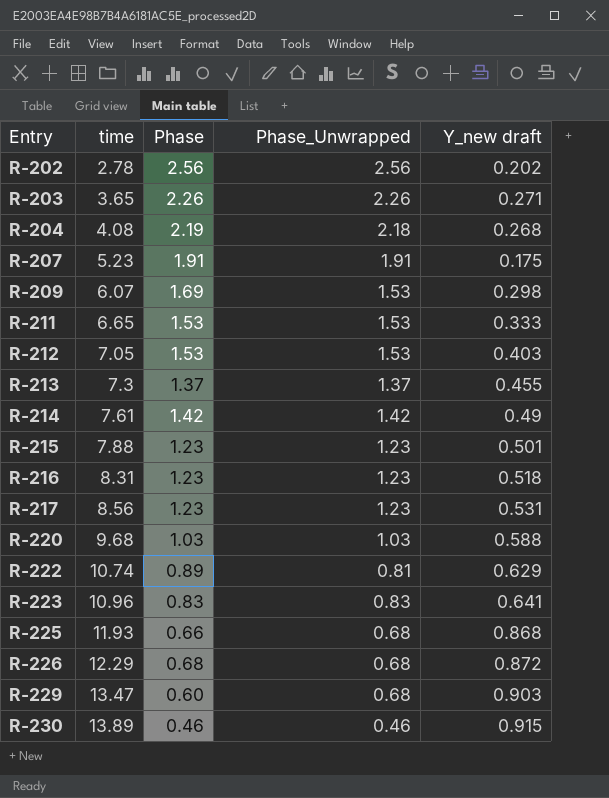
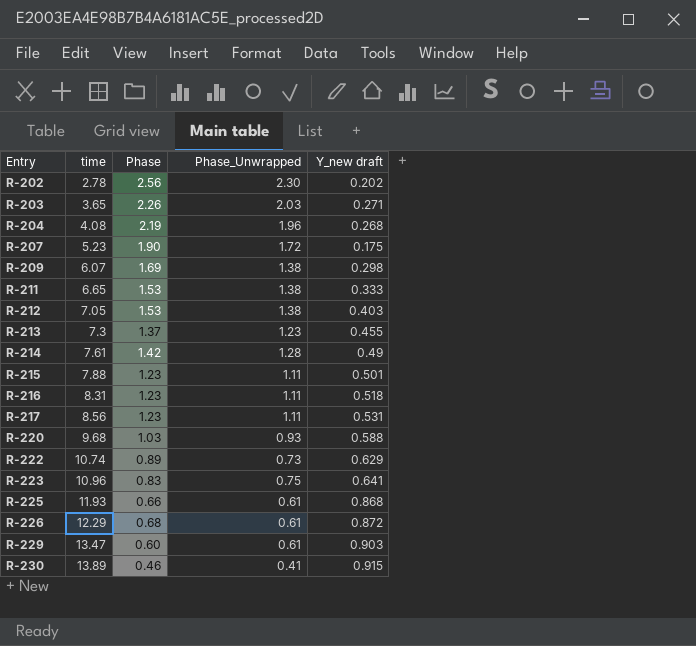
R-202 | Phase_Unwrapped: 2.56 -> 2.30
R-203 | Phase_Unwrapped: 2.26 -> 2.03
R-204 | Phase_Unwrapped: 2.18 -> 1.96
R-207 | Phase: 1.91 -> 1.90
R-207 | Phase_Unwrapped: 1.91 -> 1.72
R-209 | Phase_Unwrapped: 1.53 -> 1.38
R-211 | Phase_Unwrapped: 1.53 -> 1.38
R-212 | Phase_Unwrapped: 1.53 -> 1.38
R-213 | Phase_Unwrapped: 1.37 -> 1.23
R-214 | Phase_Unwrapped: 1.42 -> 1.28
R-215 | Phase_Unwrapped: 1.23 -> 1.11
R-216 | Phase_Unwrapped: 1.23 -> 1.11
R-217 | Phase_Unwrapped: 1.23 -> 1.11
R-220 | Phase_Unwrapped: 1.03 -> 0.93
R-222 | Phase_Unwrapped: 0.81 -> 0.73
R-223 | Phase_Unwrapped: 0.83 -> 0.75
R-225 | Phase_Unwrapped: 0.68 -> 0.61
R-226 | Phase_Unwrapped: 0.68 -> 0.61
R-229 | Phase_Unwrapped: 0.68 -> 0.61
R-230 | Phase_Unwrapped: 0.46 -> 0.41

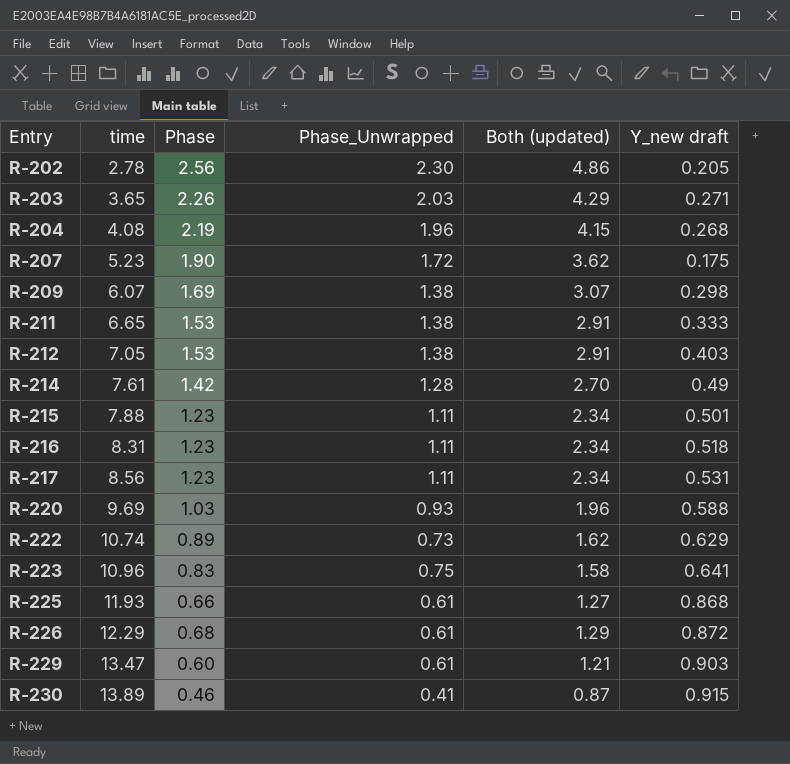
column Both (updated) | formula: none -> [Phase] + [Phase_Unwrapped]
row R-213: 7.3 | 1.37 | 1.23 | 0.455 -> none
R-202 | Y_new draft: 0.202 -> 0.205
R-220 | time: 9.68 -> 9.69

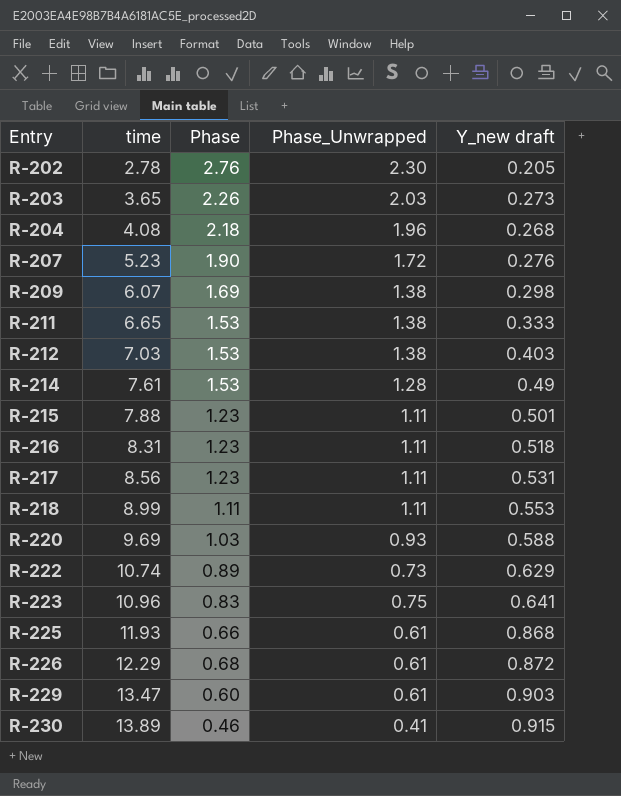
column Both (updated) | formula: [Phase] + [Phase_Unwrapped] -> none
R-202 | Phase: 2.56 -> 2.76
R-203 | Y_new draft: 0.271 -> 0.273
R-204 | Phase: 2.19 -> 2.18
R-207 | Y_new draft: 0.175 -> 0.276
R-212 | time: 7.05 -> 7.03
R-214 | Phase: 1.42 -> 1.53
row R-218: none -> 8.99 | 1.11 | 1.11 | 0.553

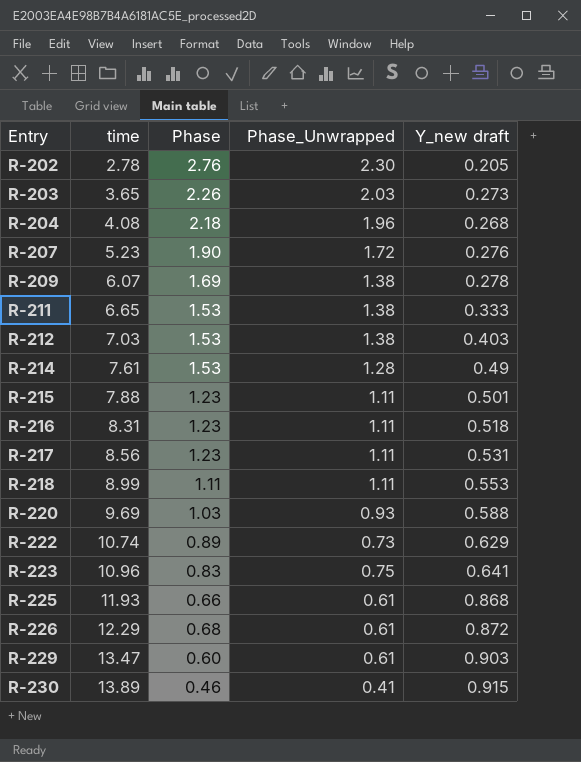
R-209 | Y_new draft: 0.298 -> 0.278

